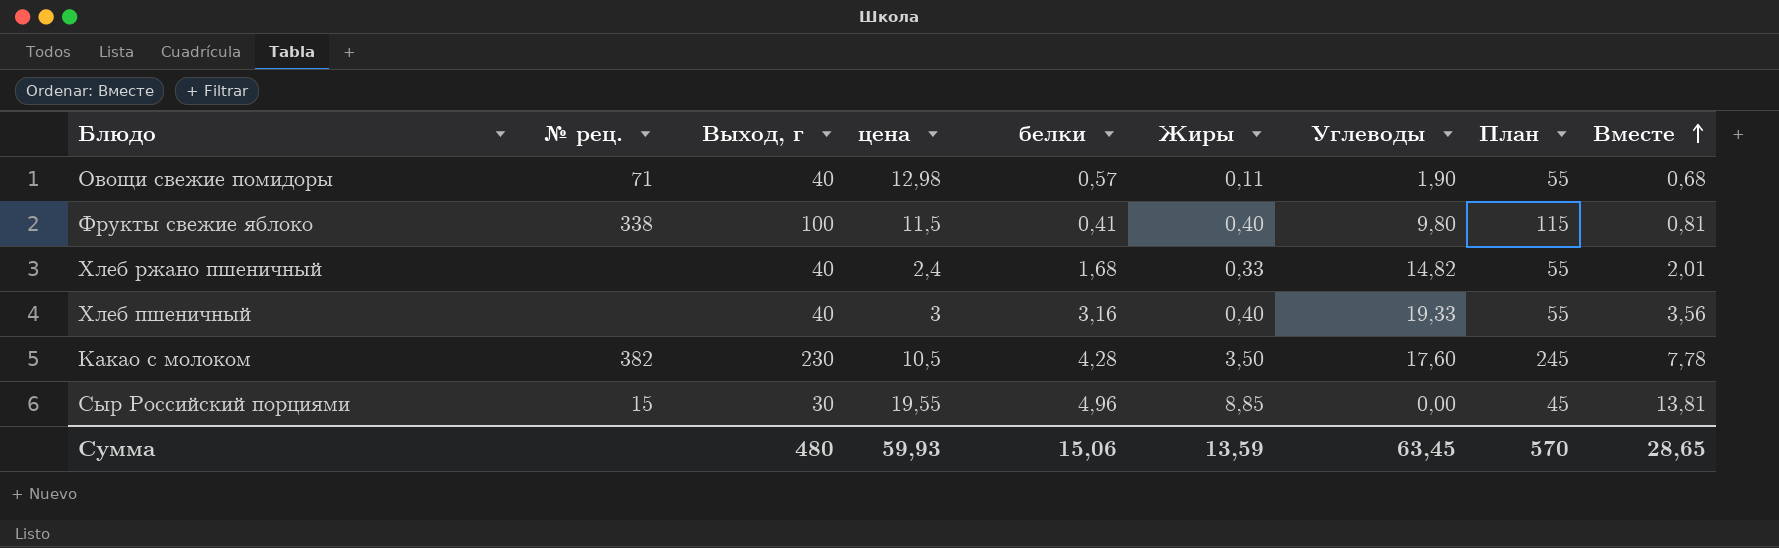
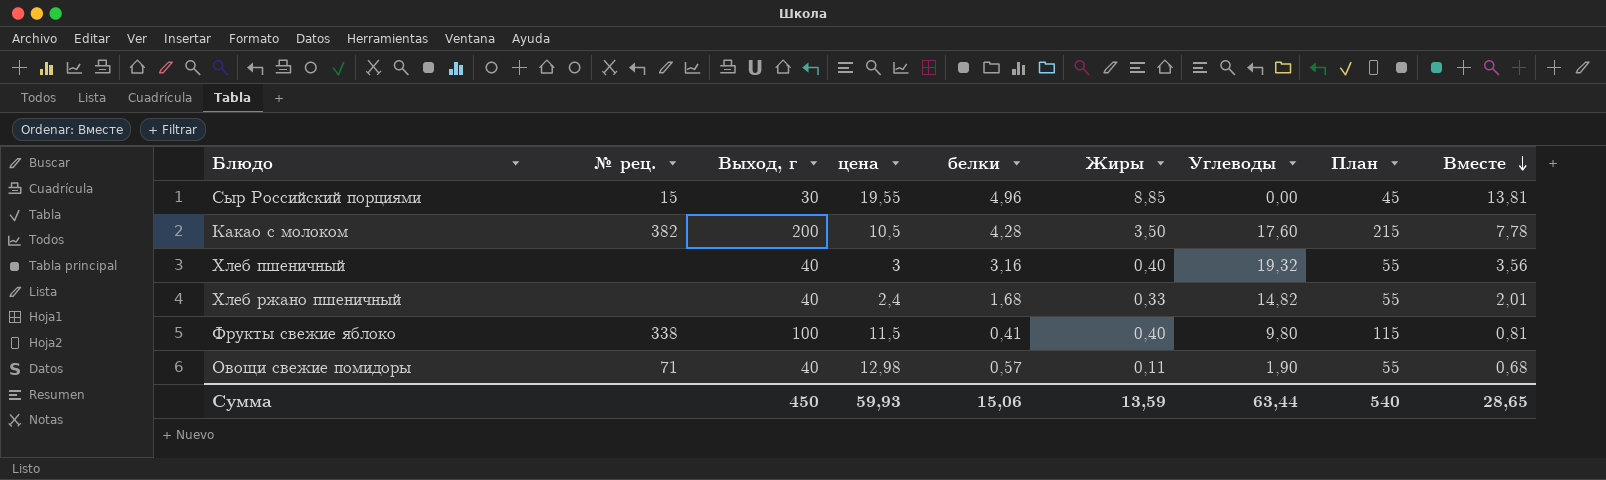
row order: Вместе ascending -> Вместе descending
Какао с молоком | Выход, г: 230 -> 200
Какао с молоком | План: 245 -> 215
Хлеб пшеничный | Углеводы: 19,33 -> 19,32
Сумма | Выход, г: 480 -> 450
Сумма | Углеводы: 63,45 -> 63,44
Сумма | План: 570 -> 540

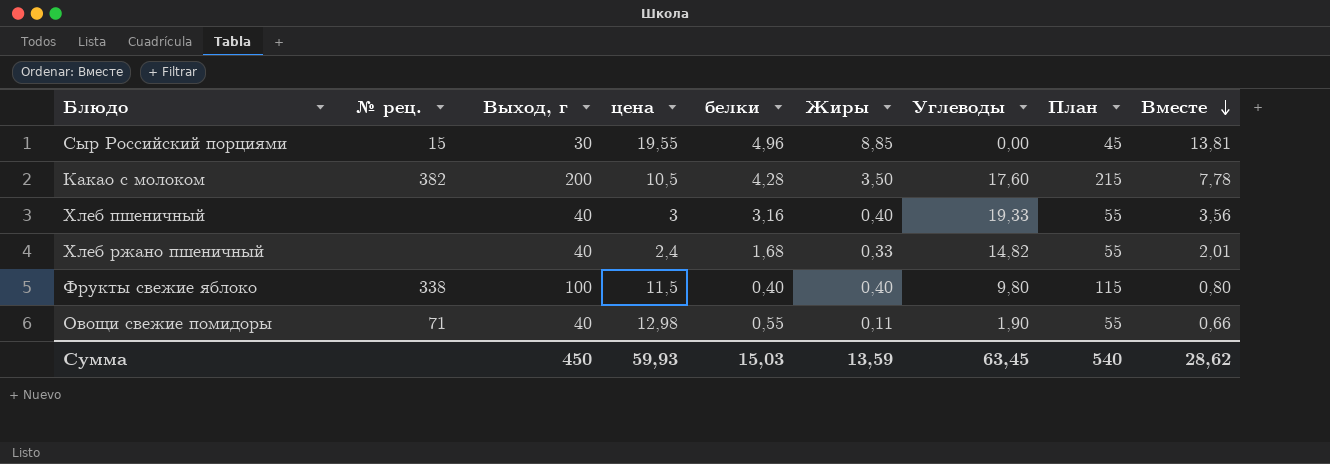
Хлеб пшеничный | Углеводы: 19,32 -> 19,33
Фрукты свежие яблоко | белки: 0,41 -> 0,40
Фрукты свежие яблоко | Вместе: 0,81 -> 0,80
Овощи свежие помидоры | белки: 0,57 -> 0,55
Овощи свежие помидоры | Вместе: 0,68 -> 0,66
Сумма | белки: 15,06 -> 15,03
Сумма | Углеводы: 63,44 -> 63,45
Сумма | Вместе: 28,65 -> 28,62

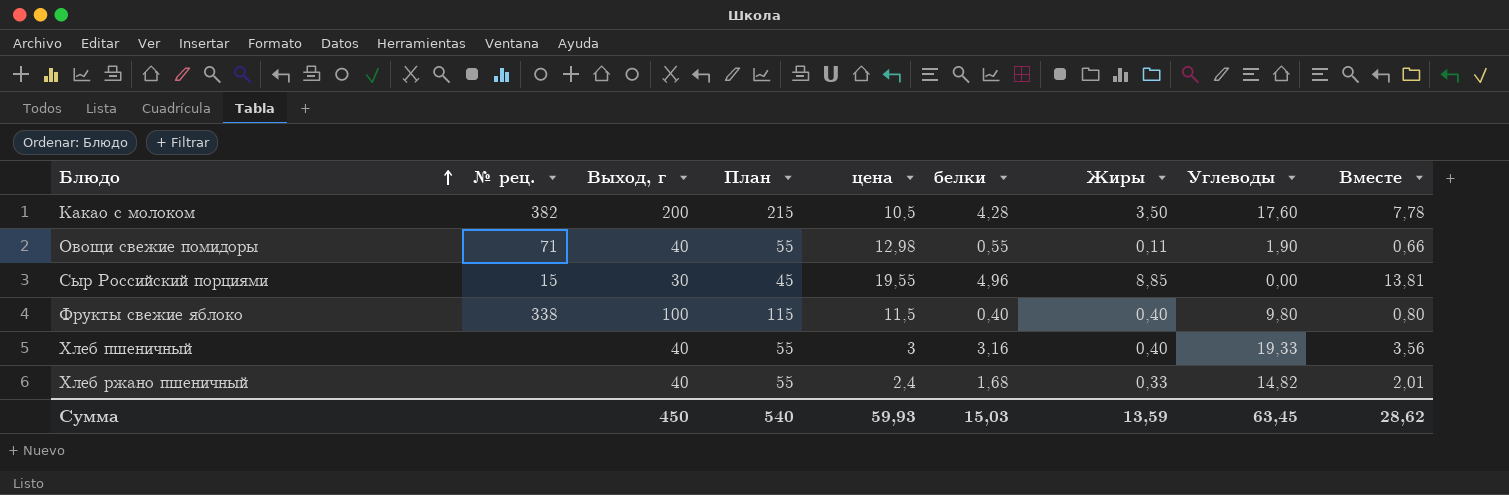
row order: Вместе descending -> Блюдо ascending
column План | position: 8 -> 4

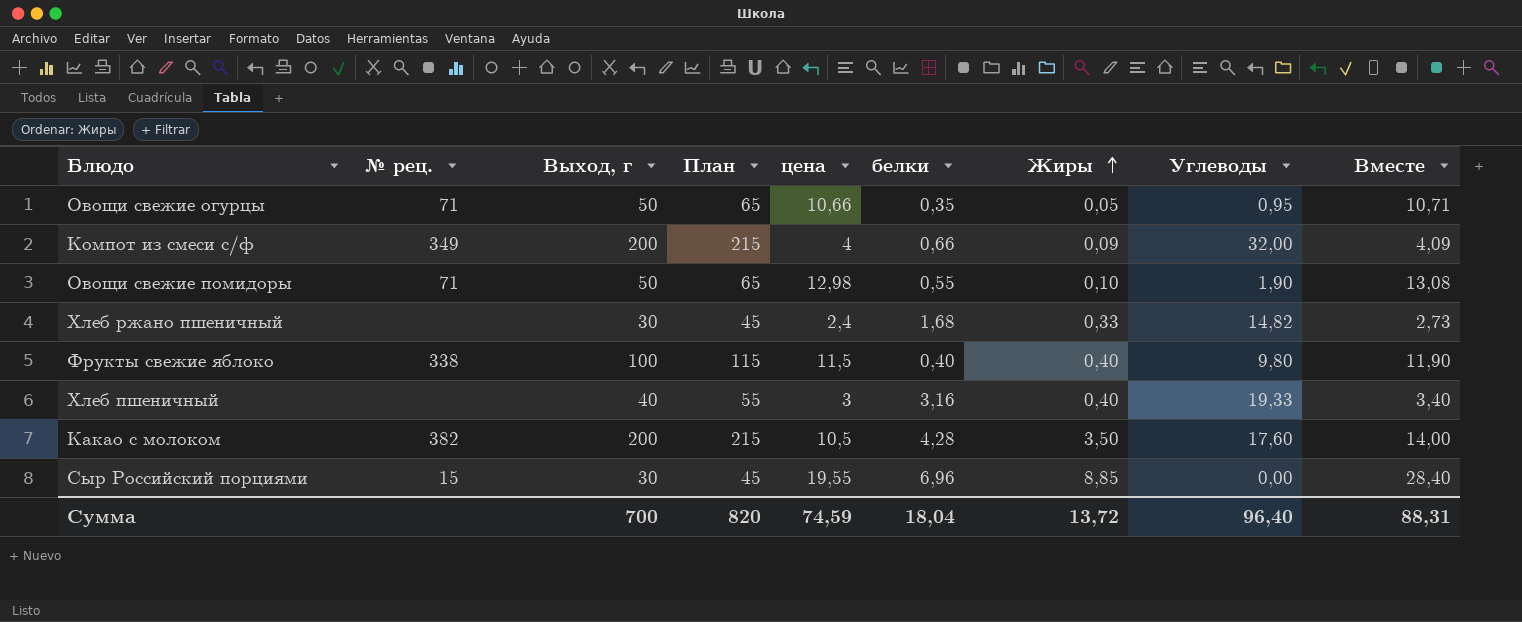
row order: Блюдо ascending -> Жиры ascending
column Вместе | formula: [белки] + [Жиры] -> [цена] + [Жиры]
row Овощи свежие огурцы: none -> 71 | 50 | 65 | 10,66 | 0,35 | 0,05 | 0,95 | 10,71
row Компот из смеси с/ф: none -> 349 | 200 | 215 | 4 | 0,66 | 0,09 | 32,00 | 4,09
Овощи свежие помидоры | Выход, г: 40 -> 50
Овощи свежие помидоры | План: 55 -> 65
Овощи свежие помидоры | Жиры: 0,11 -> 0,10
Хлеб ржано пшеничный | Выход, г: 40 -> 30
Хлеб ржано пшеничный | План: 55 -> 45
Сыр Российский порциями | белки: 4,96 -> 6,96
Сумма | Выход, г: 450 -> 700
Сумма | План: 540 -> 820
Сумма | цена: 59,93 -> 74,59
Сумма | белки: 15,03 -> 18,04
Сумма | Жиры: 13,59 -> 13,72
Сумма | Углеводы: 63,45 -> 96,40
Сумма | Вместе: 28,62 -> 88,31

